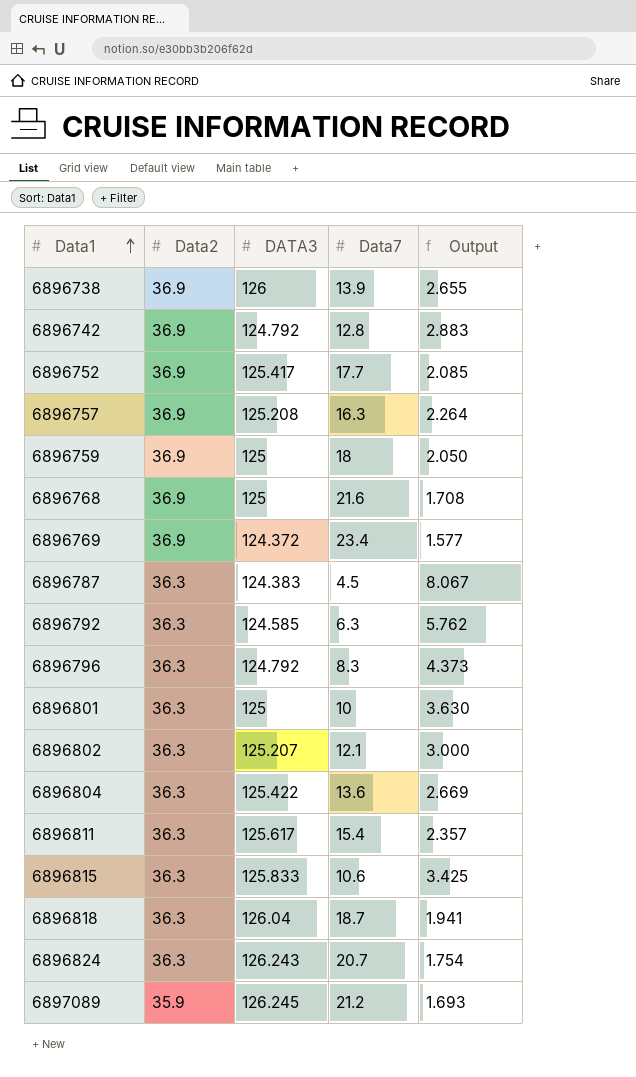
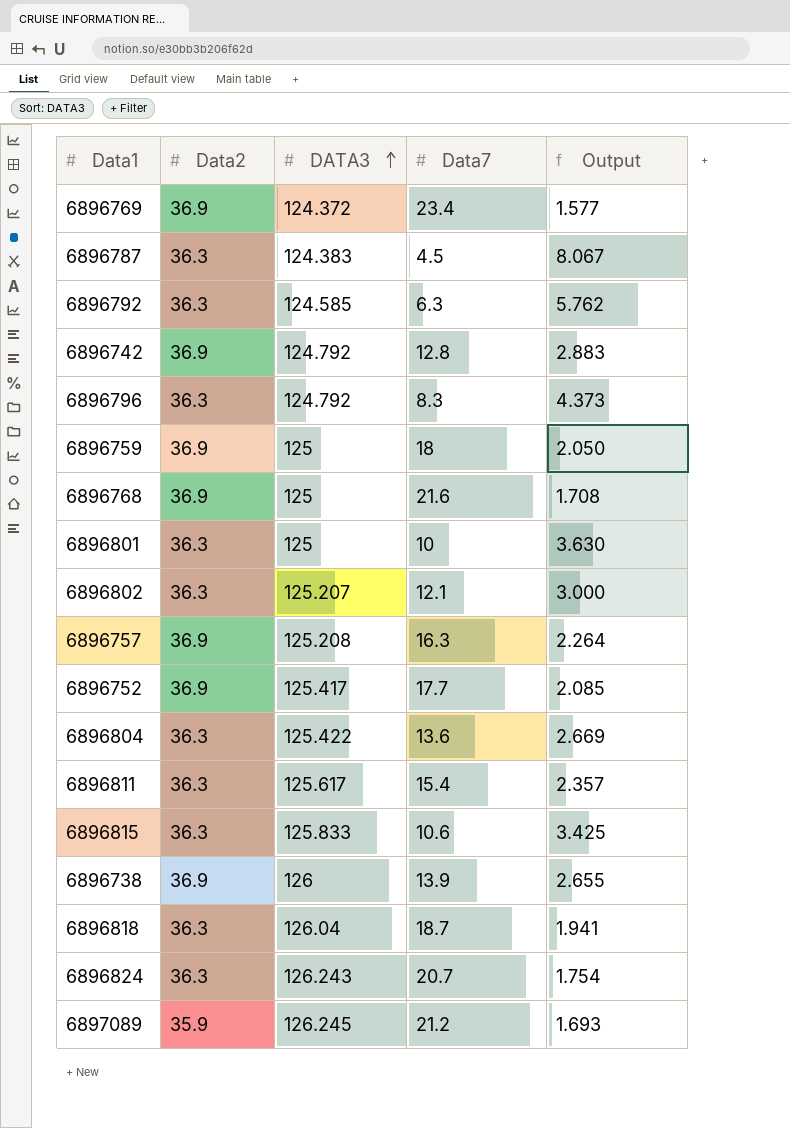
row order: Data1 ascending -> DATA3 ascending

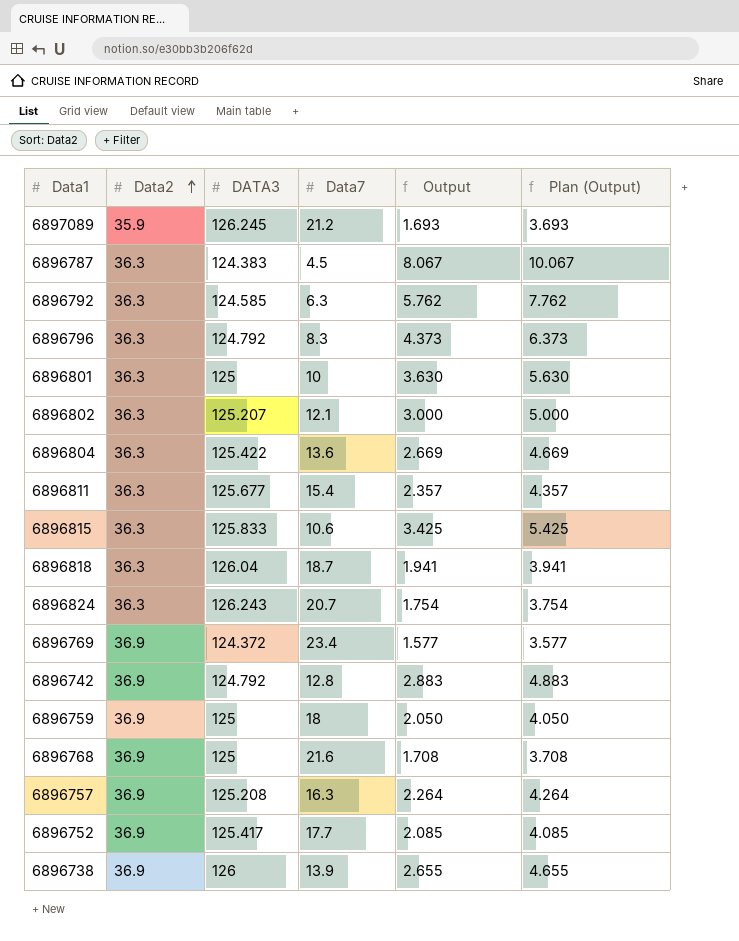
row order: DATA3 ascending -> Data2 ascending
column Plan (Output) | formula: none -> [Output] + 2
6896811 | DATA3: 125.617 -> 125.677

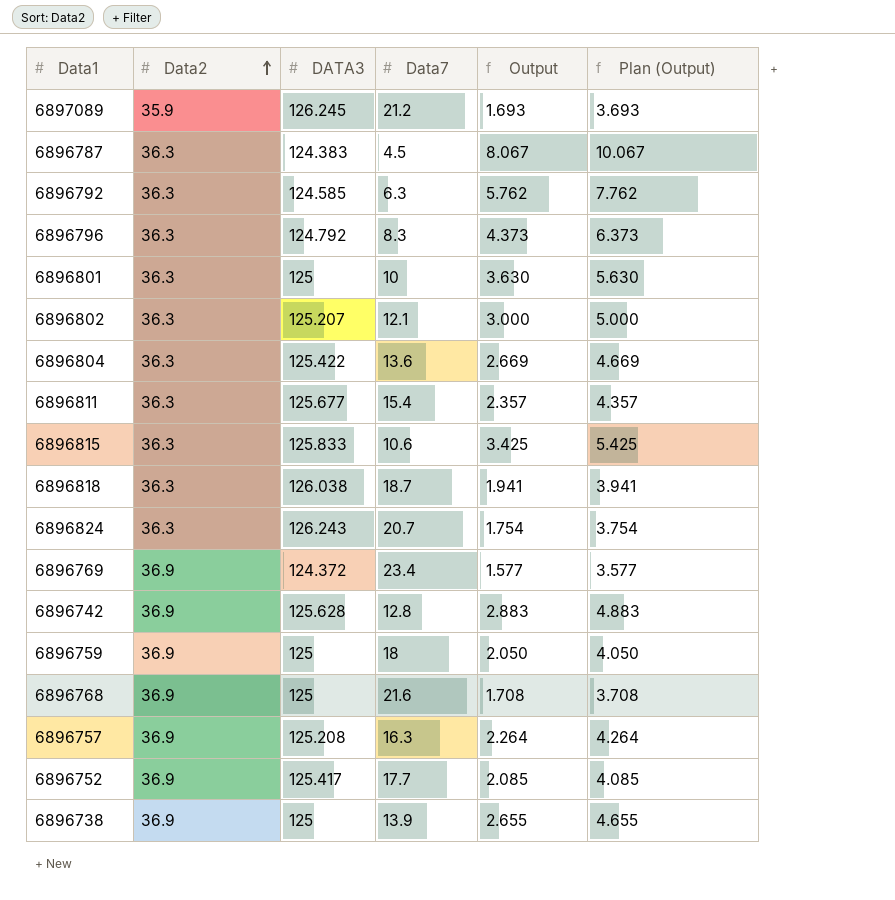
6896818 | DATA3: 126.04 -> 126.038
6896742 | DATA3: 124.792 -> 125.628
6896738 | DATA3: 126 -> 125

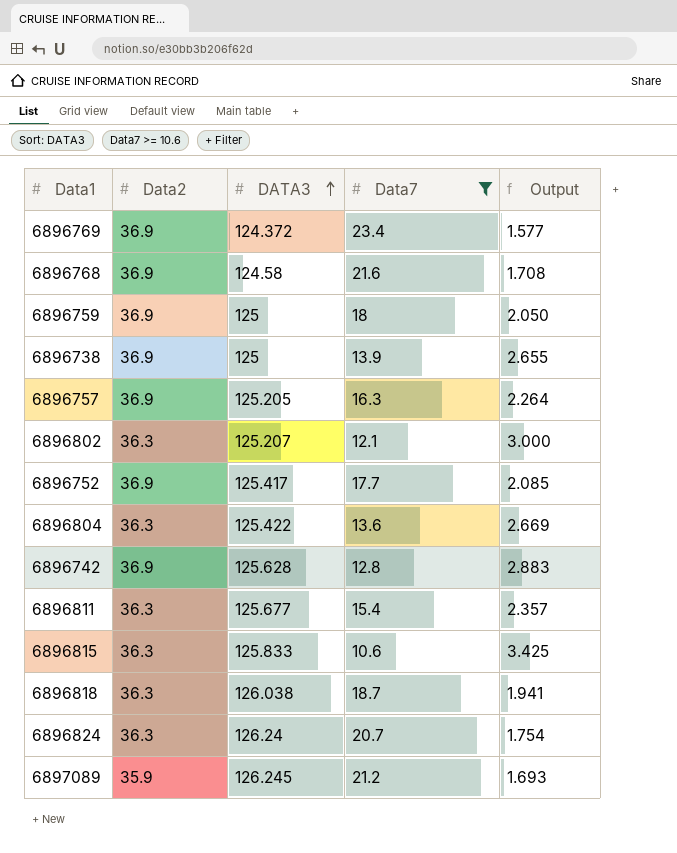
filter: none -> Data7 >= 10.6
row order: Data2 ascending -> DATA3 ascending
column Plan (Output) | formula: [Output] + 2 -> none
6896768 | DATA3: 125 -> 124.58
6896757 | DATA3: 125.208 -> 125.205
6896824 | DATA3: 126.243 -> 126.24

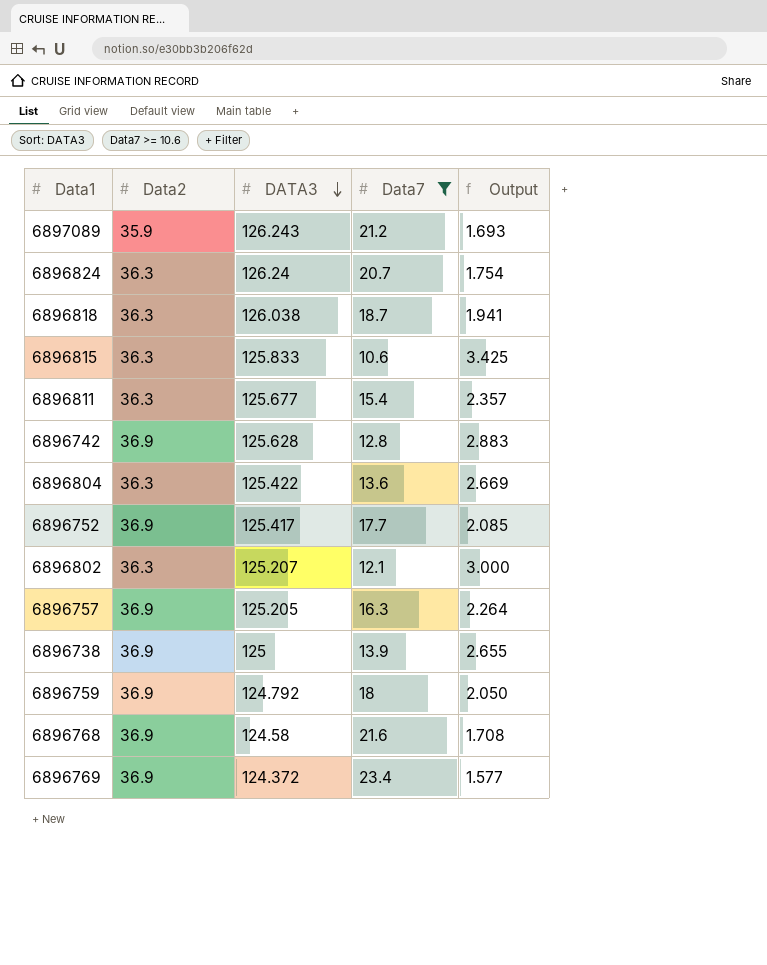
row order: DATA3 ascending -> DATA3 descending
6897089 | DATA3: 126.245 -> 126.243
6896759 | DATA3: 125 -> 124.792

